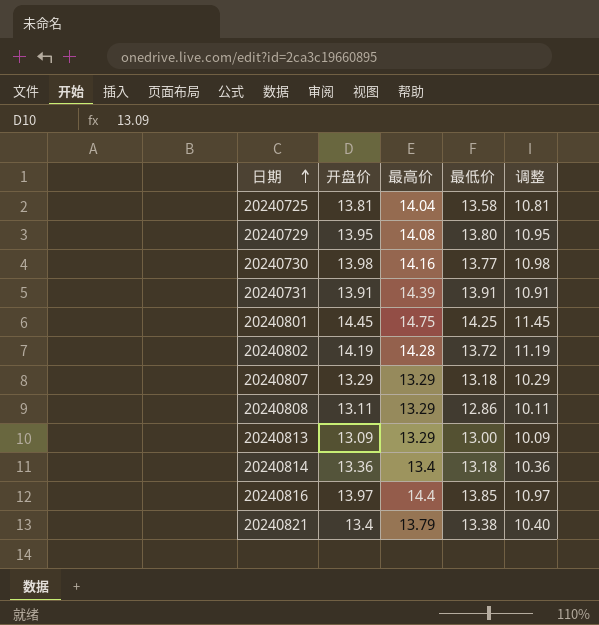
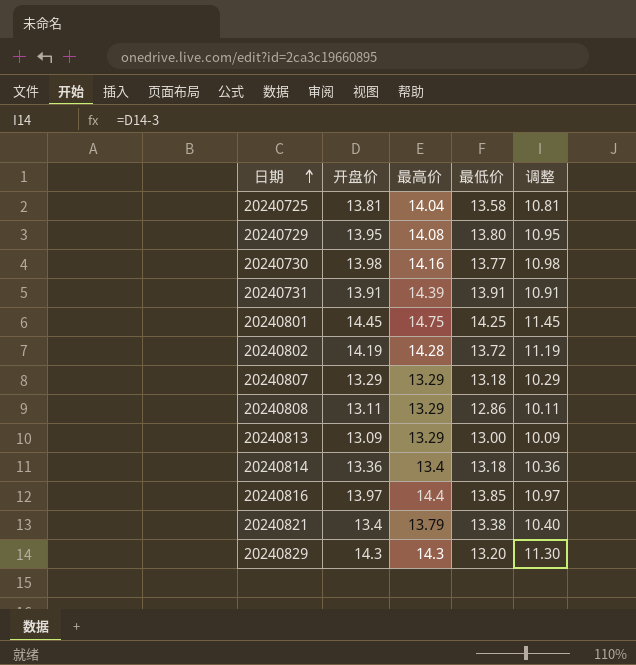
row 20240829: none -> 14.3 | 14.3 | 13.20 | 11.30

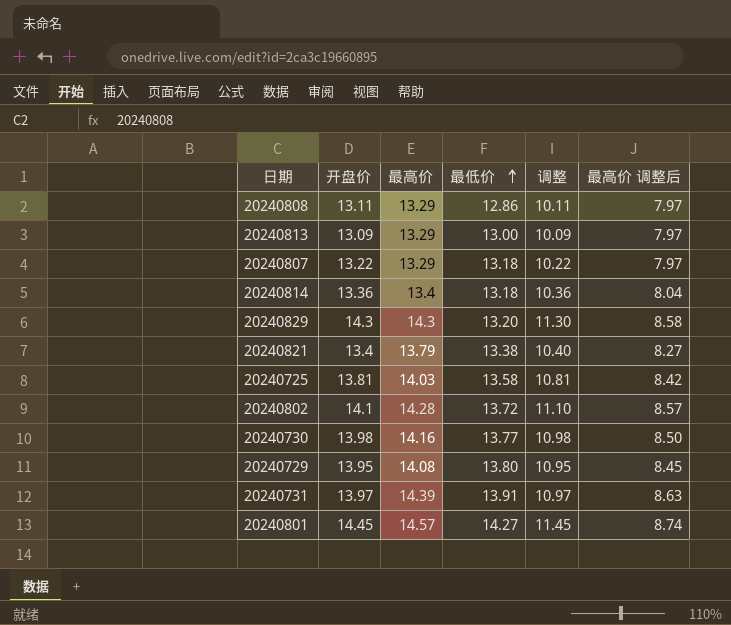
row order: 日期 ascending -> 最低价 ascending
column 最高价 调整后 | formula: none -> [最高价] * 0.6
row 20240816: 13.97 | 14.4 | 13.85 | 10.97 -> none
20240807 | 开盘价: 13.29 -> 13.22
20240807 | 调整: 10.29 -> 10.22
20240725 | 最高价: 14.04 -> 14.03
20240802 | 开盘价: 14.19 -> 14.1
20240802 | 调整: 11.19 -> 11.10
20240731 | 开盘价: 13.91 -> 13.97
20240731 | 调整: 10.91 -> 10.97
20240801 | 最高价: 14.75 -> 14.57
20240801 | 最低价: 14.25 -> 14.27

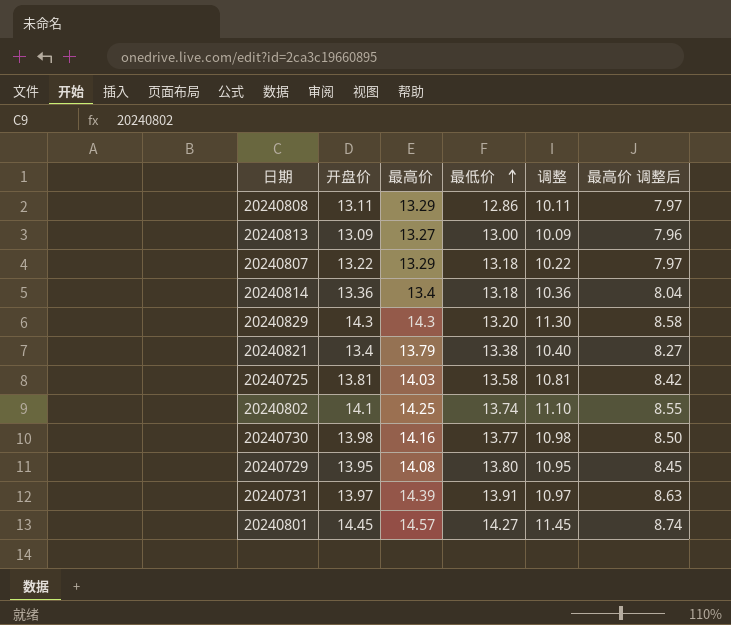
20240813 | 最高价: 13.29 -> 13.27
20240813 | 最高价 调整后: 7.97 -> 7.96
20240802 | 最高价: 14.28 -> 14.25
20240802 | 最低价: 13.72 -> 13.74
20240802 | 最高价 调整后: 8.57 -> 8.55

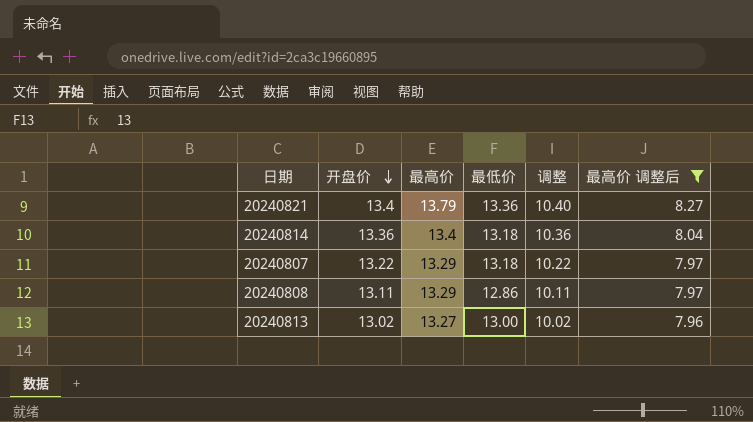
filter: none -> 最高价 调整后 <= 8.27
row order: 最低价 ascending -> 开盘价 descending
20240821 | 最低价: 13.38 -> 13.36
20240813 | 开盘价: 13.09 -> 13.02
20240813 | 调整: 10.09 -> 10.02

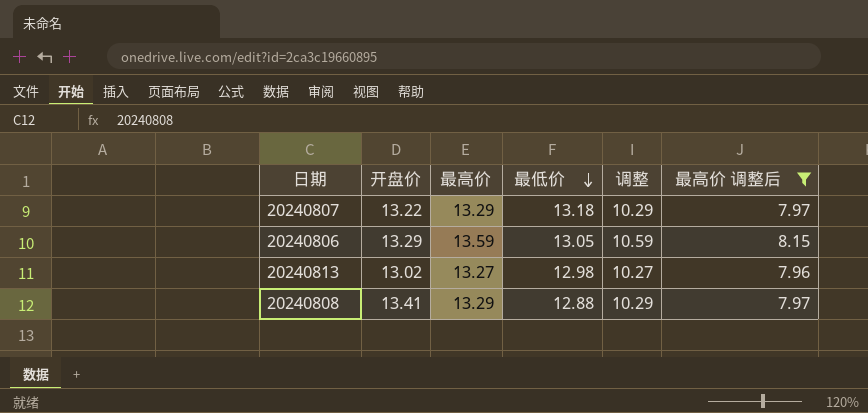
row order: 开盘价 descending -> 最低价 descending
column 调整 | formula: [开盘价] - 3 -> [最高价] - 3
row 20240821: 13.4 | 13.79 | 13.36 | 10.40 | 8.27 -> none
row 20240814: 13.36 | 13.4 | 13.18 | 10.36 | 8.04 -> none
row 20240806: none -> 13.29 | 13.59 | 13.05 | 10.59 | 8.15
20240813 | 最低价: 13.00 -> 12.98
20240808 | 开盘价: 13.11 -> 13.41
20240808 | 最低价: 12.86 -> 12.88

